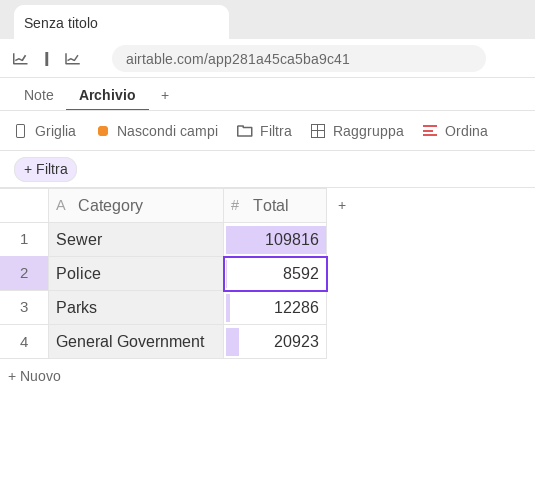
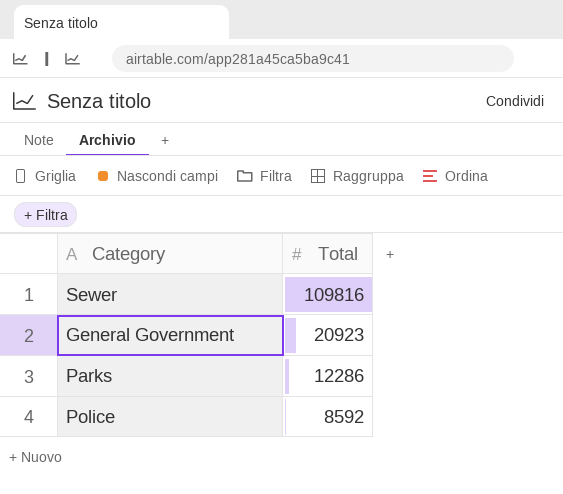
row order: Category descending -> Total descending

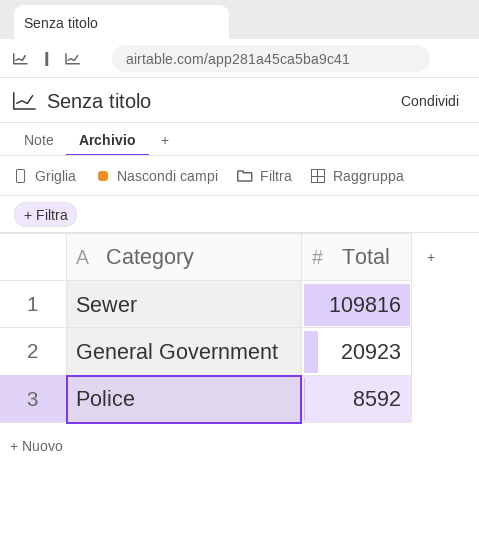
row Parks: 12286 -> none

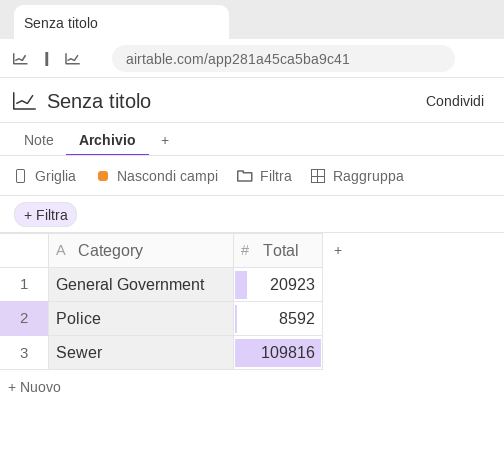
row order: Total descending -> Category ascending

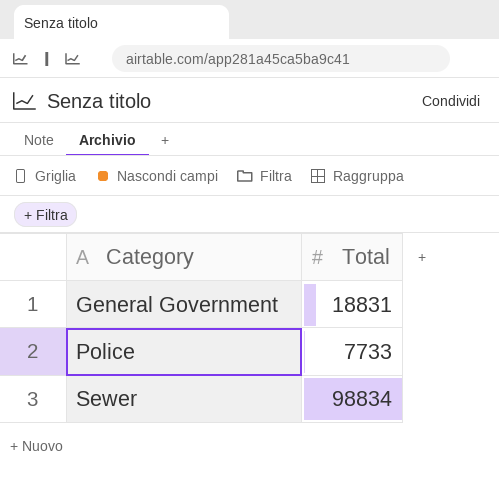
General Government | Total: 20923 -> 18831
Police | Total: 8592 -> 7733
Sewer | Total: 109816 -> 98834

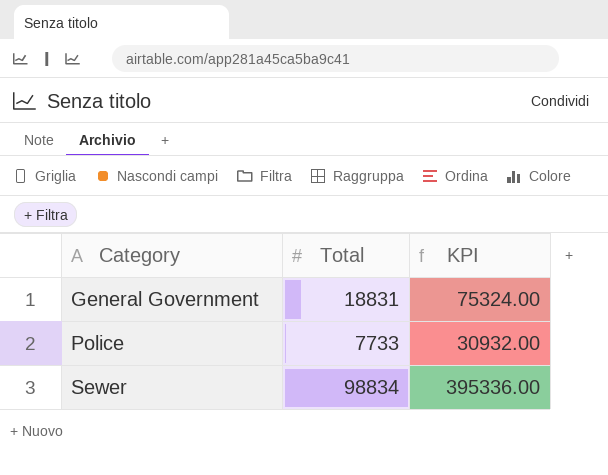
column KPI | formula: none -> [Total] * 4

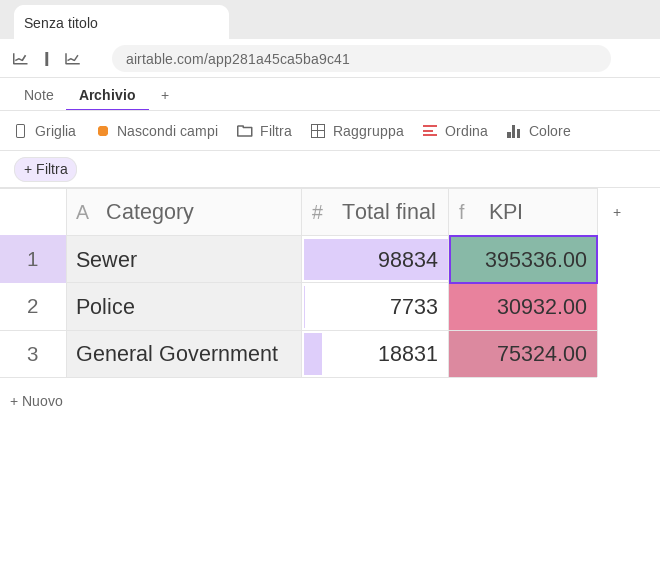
row order: Category ascending -> Category descending
column name: Total -> Total final

